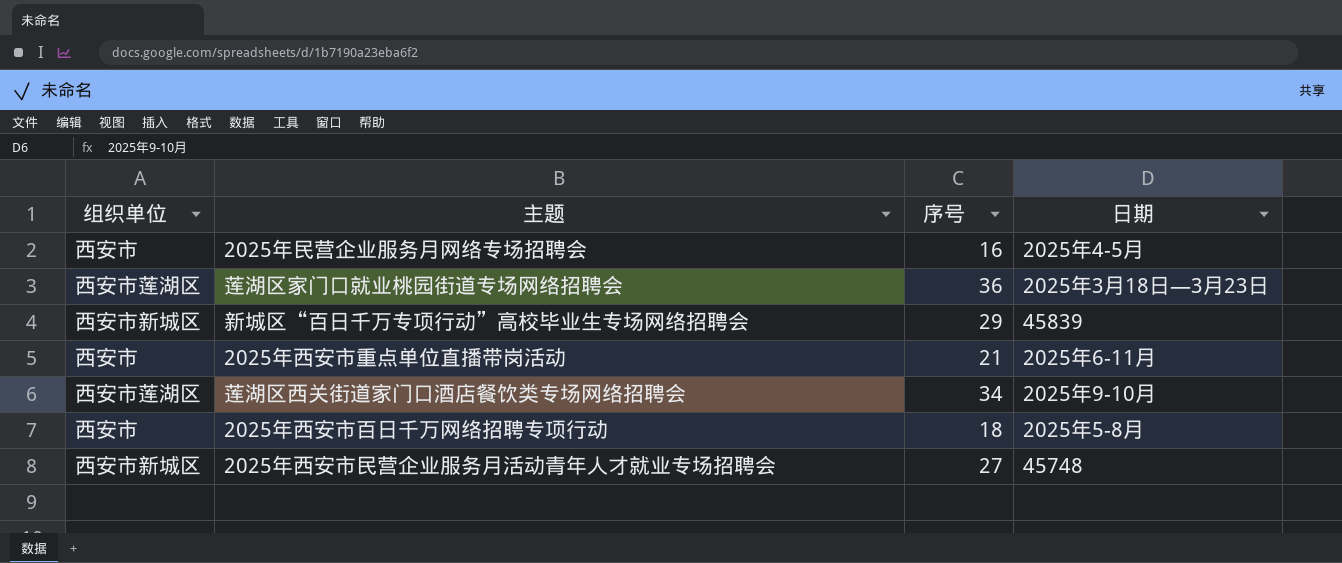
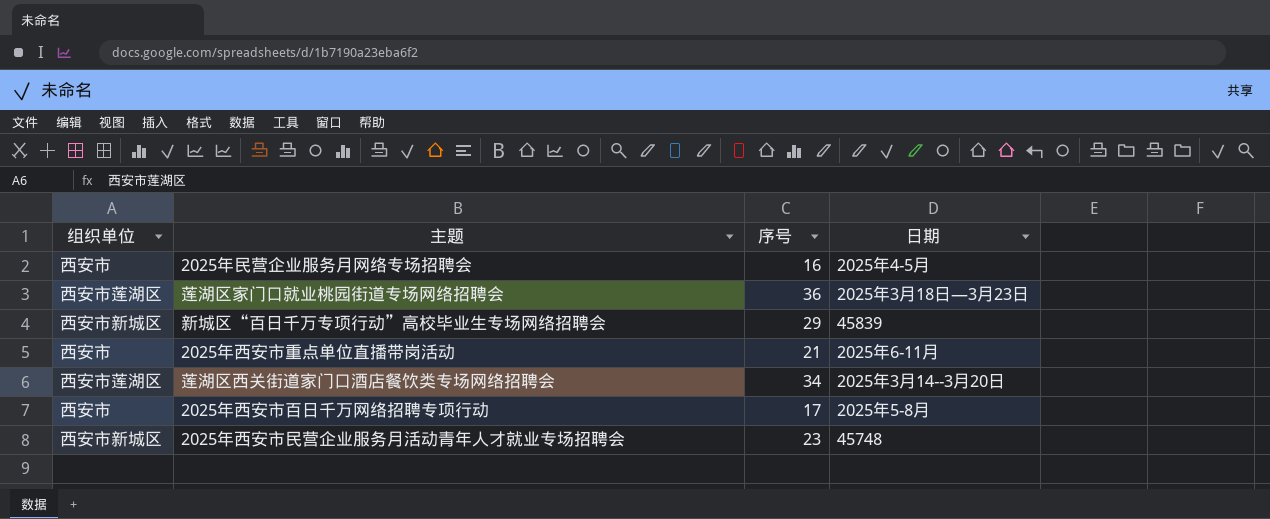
莲湖区西关街道家门口酒店餐饮类专场网络招聘会 | 日期: 2025年9-10月 -> 2025年3月14--3月20日
2025年西安市百日千万网络招聘专项行动 | 序号: 18 -> 17
2025年西安市民营企业服务月活动青年人才就业专场招聘会 | 序号: 27 -> 23

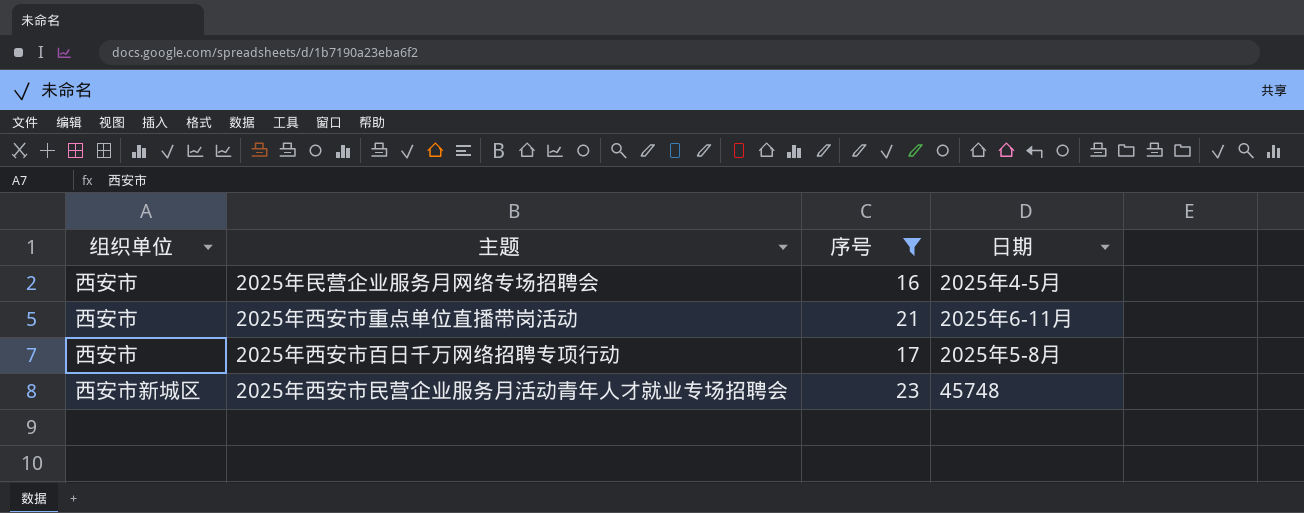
filter: none -> 序号 <= 23

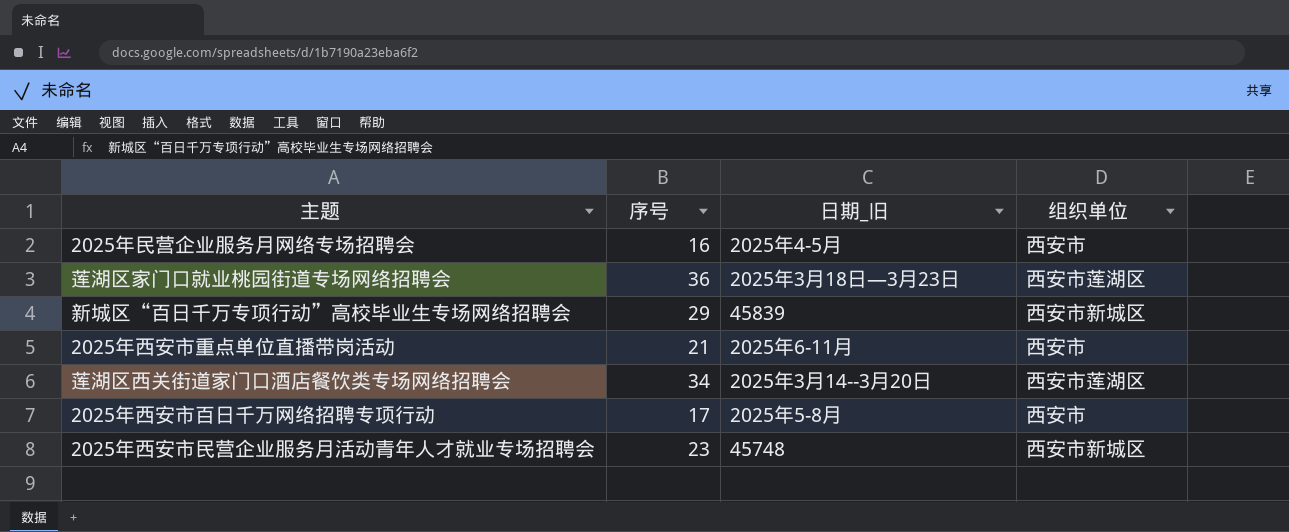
filter: 序号 <= 23 -> none
column name: 日期 -> 日期_旧
column 组织单位 | position: 1 -> 4

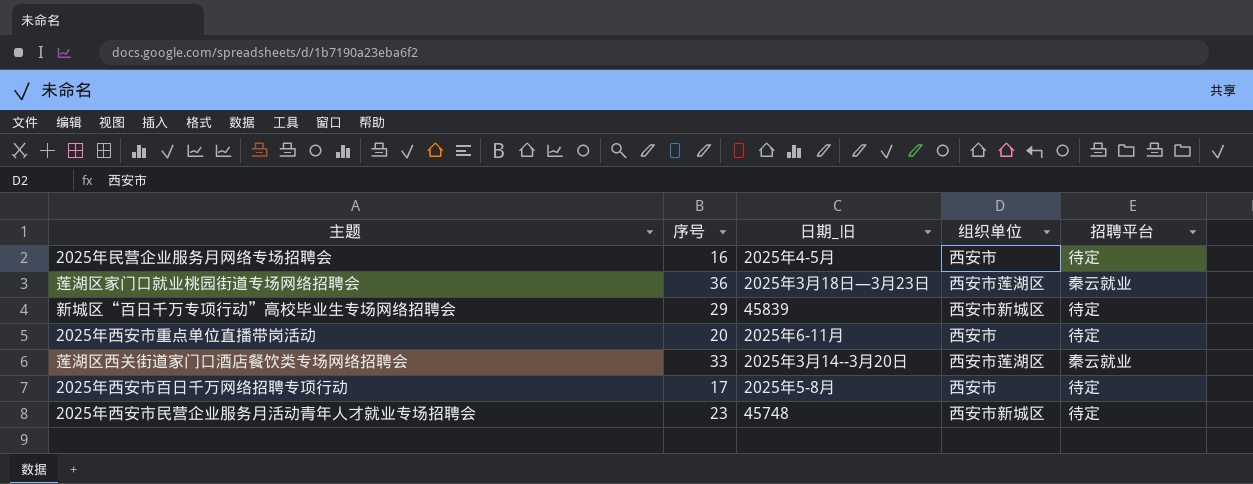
column 招聘平台 | position: none -> 5
2025年西安市重点单位直播带岗活动 | 序号: 21 -> 20
莲湖区西关街道家门口酒店餐饮类专场网络招聘会 | 序号: 34 -> 33

